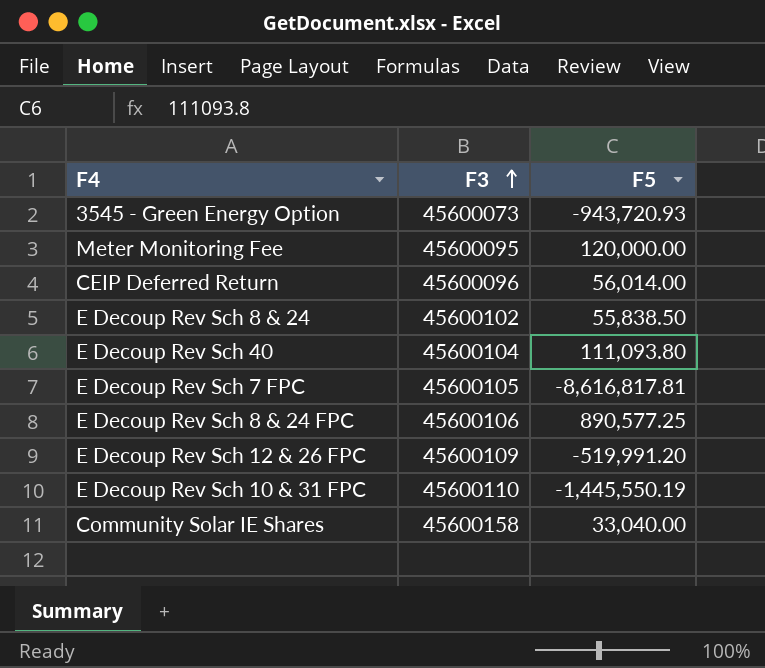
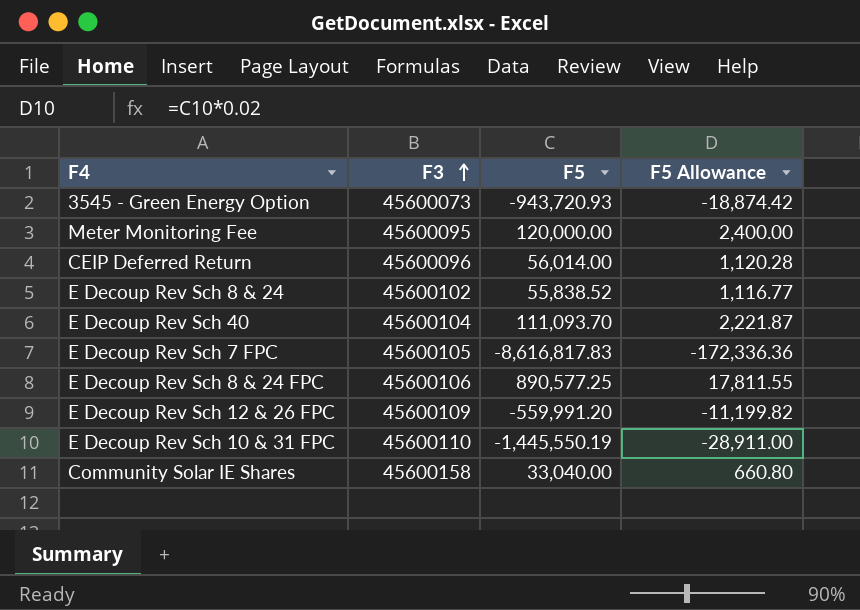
column F5 Allowance | formula: none -> [F5] * 0.02
E Decoup Rev Sch 8 & 24 | F5: 55,838.50 -> 55,838.52
E Decoup Rev Sch 40 | F5: 111,093.80 -> 111,093.70
E Decoup Rev Sch 7 FPC | F5: -8,616,817.81 -> -8,616,817.83
E Decoup Rev Sch 12 & 26 FPC | F5: -519,991.20 -> -559,991.20

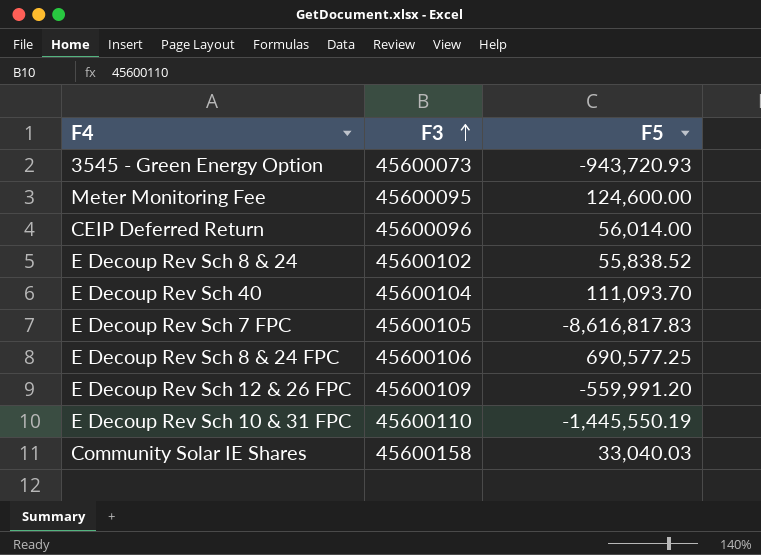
column F5 Allowance | formula: [F5] * 0.02 -> none
Meter Monitoring Fee | F5: 120,000.00 -> 124,600.00
E Decoup Rev Sch 8 & 24 FPC | F5: 890,577.25 -> 690,577.25
Community Solar IE Shares | F5: 33,040.00 -> 33,040.03

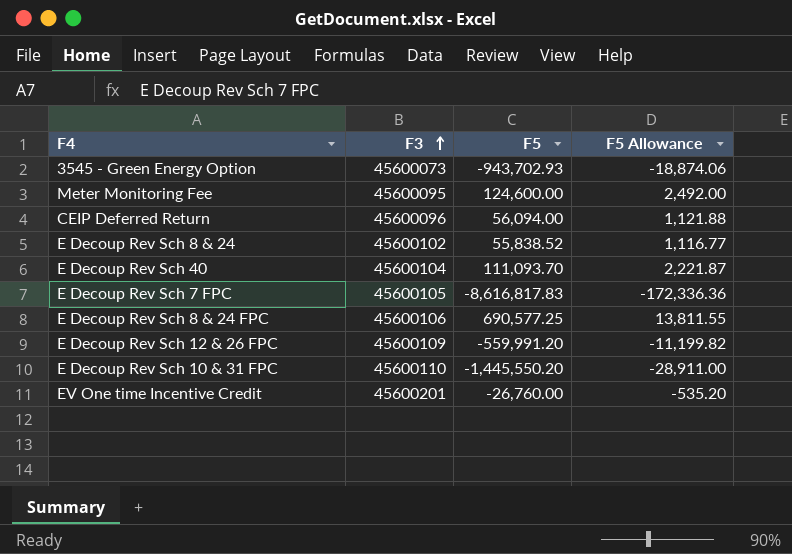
column F5 Allowance | formula: none -> [F5] * 0.02
row Community Solar IE Shares: 45600158 | 33,040.03 -> none
3545 - Green Energy Option | F5: -943,720.93 -> -943,702.93
CEIP Deferred Return | F5: 56,014.00 -> 56,094.00
E Decoup Rev Sch 10 & 31 FPC | F5: -1,445,550.19 -> -1,445,550.20
row EV One time Incentive Credit: none -> 45600201 | -26,760.00 | -535.20

